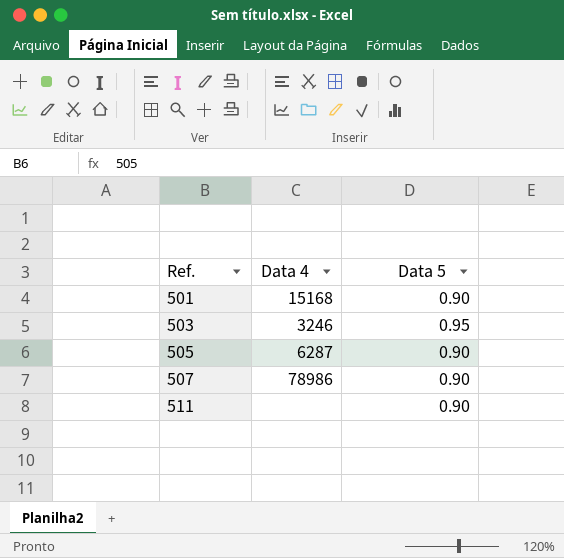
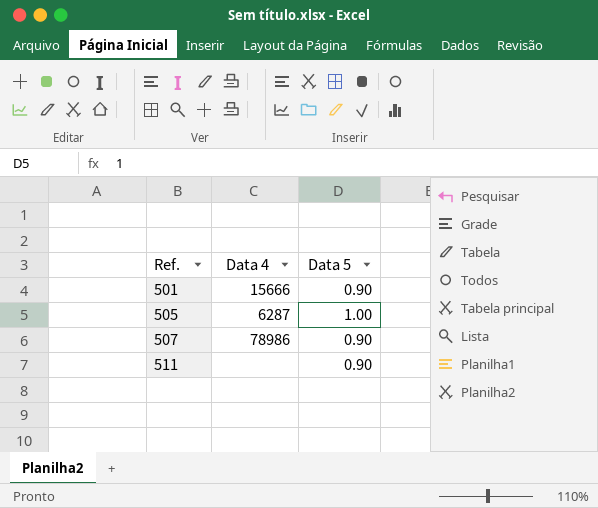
row 503: 3246 | 0.95 -> none
501 | Data 4: 15168 -> 15666
505 | Data 5: 0.90 -> 1.00

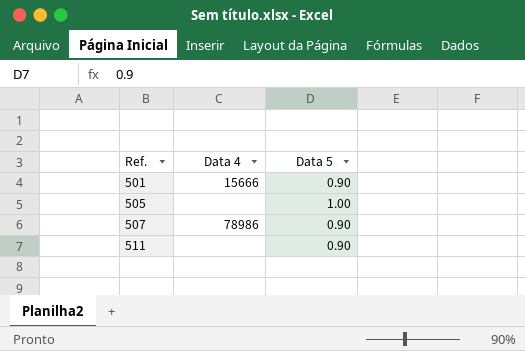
505 | Data 4: 6287 -> none

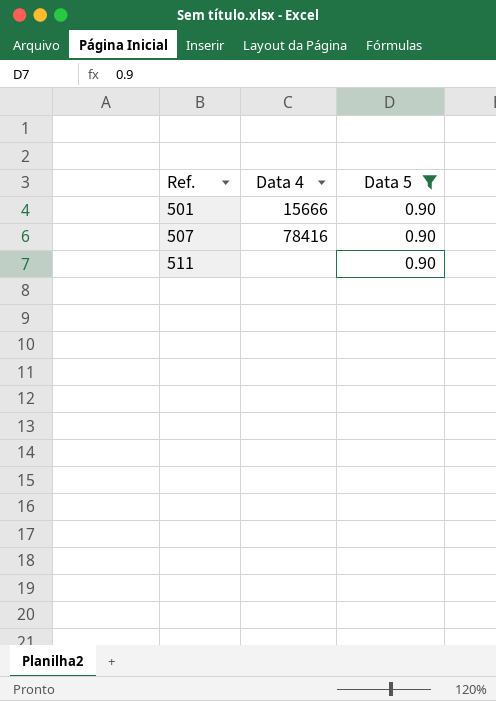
filter: none -> Data 5 = 0.90
507 | Data 4: 78986 -> 78416

